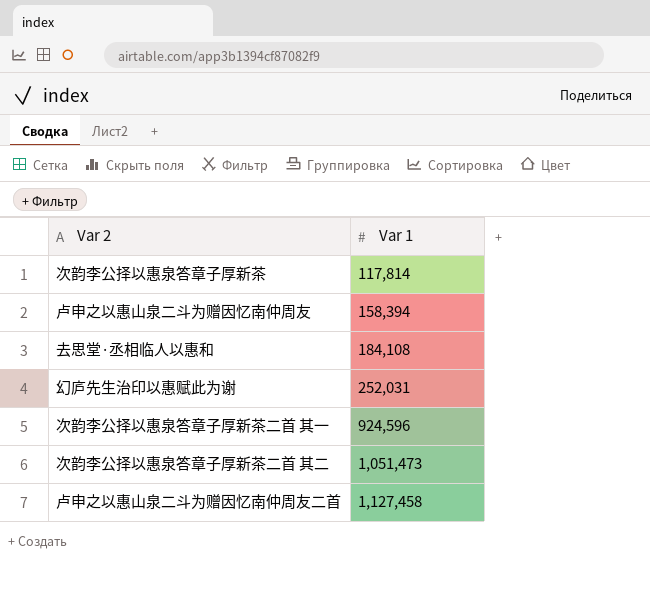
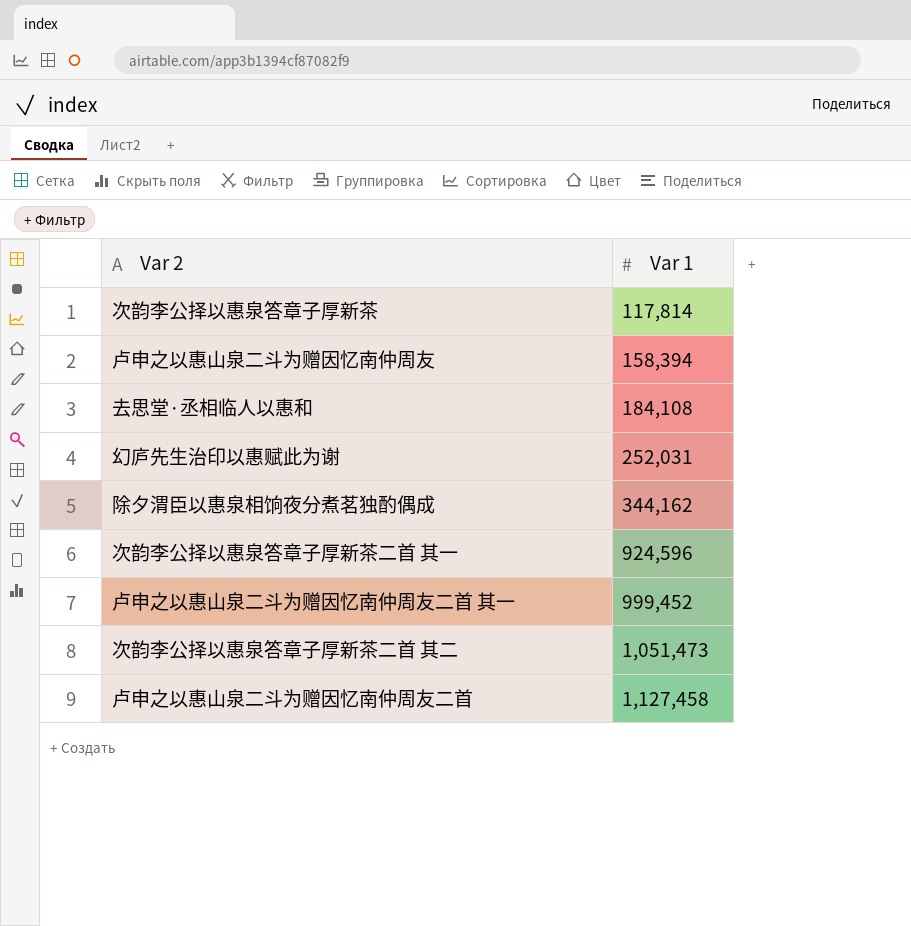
row 除夕渭臣以惠泉相饷夜分煮茗独酌偶成: none -> 344,162
row 卢申之以惠山泉二斗为赠因忆南仲周友二首 其一: none -> 999,452

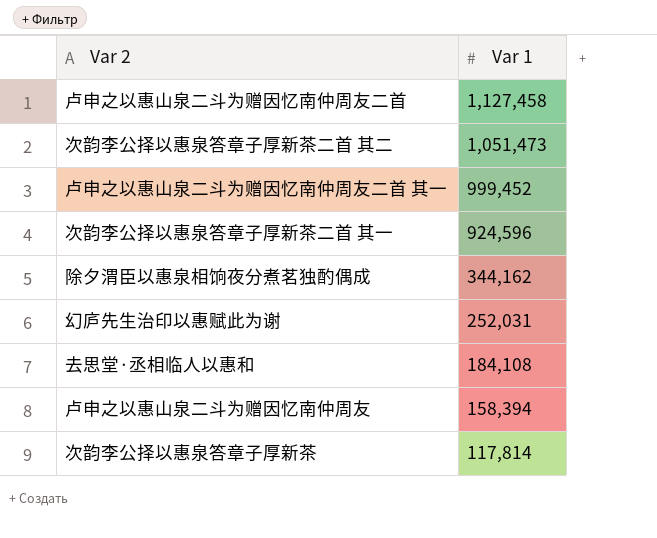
row order: Var 1 ascending -> Var 1 descending

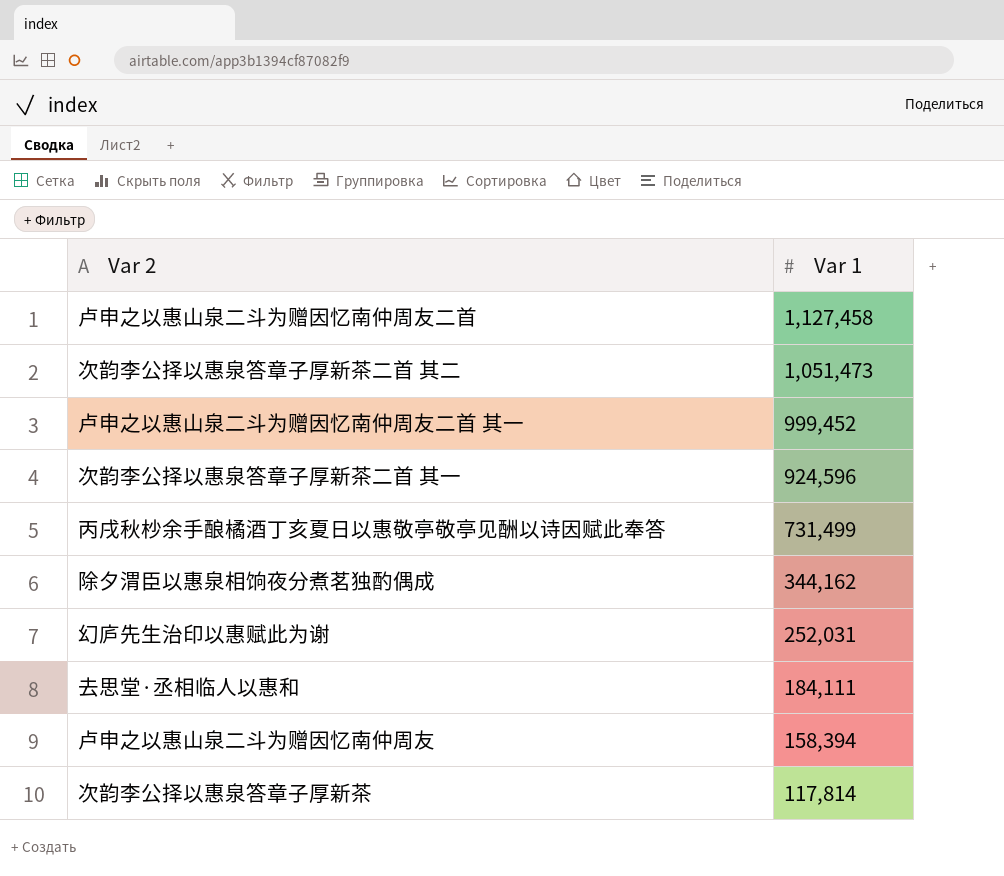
row 丙戌秋杪余手酿橘酒丁亥夏日以惠敬亭敬亭见酬以诗因赋此奉答: none -> 731,499
去思堂·丞相临人以惠和 | Var 1: 184,108 -> 184,111

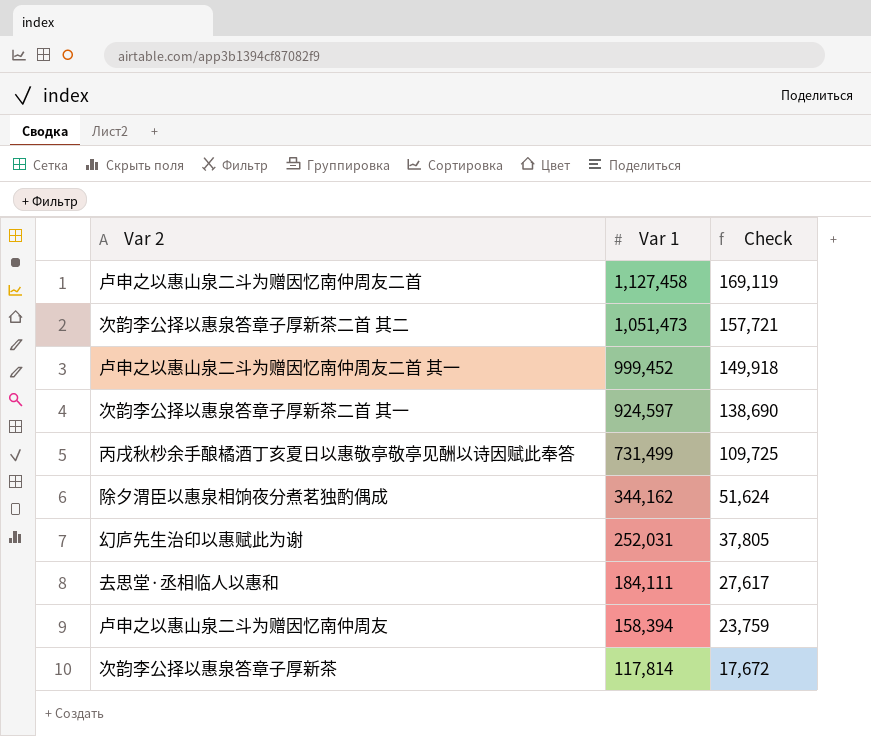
column Check | formula: none -> [Var 1] * 0.15
次韵李公择以惠泉答章子厚新茶二首 其一 | Var 1: 924,596 -> 924,597

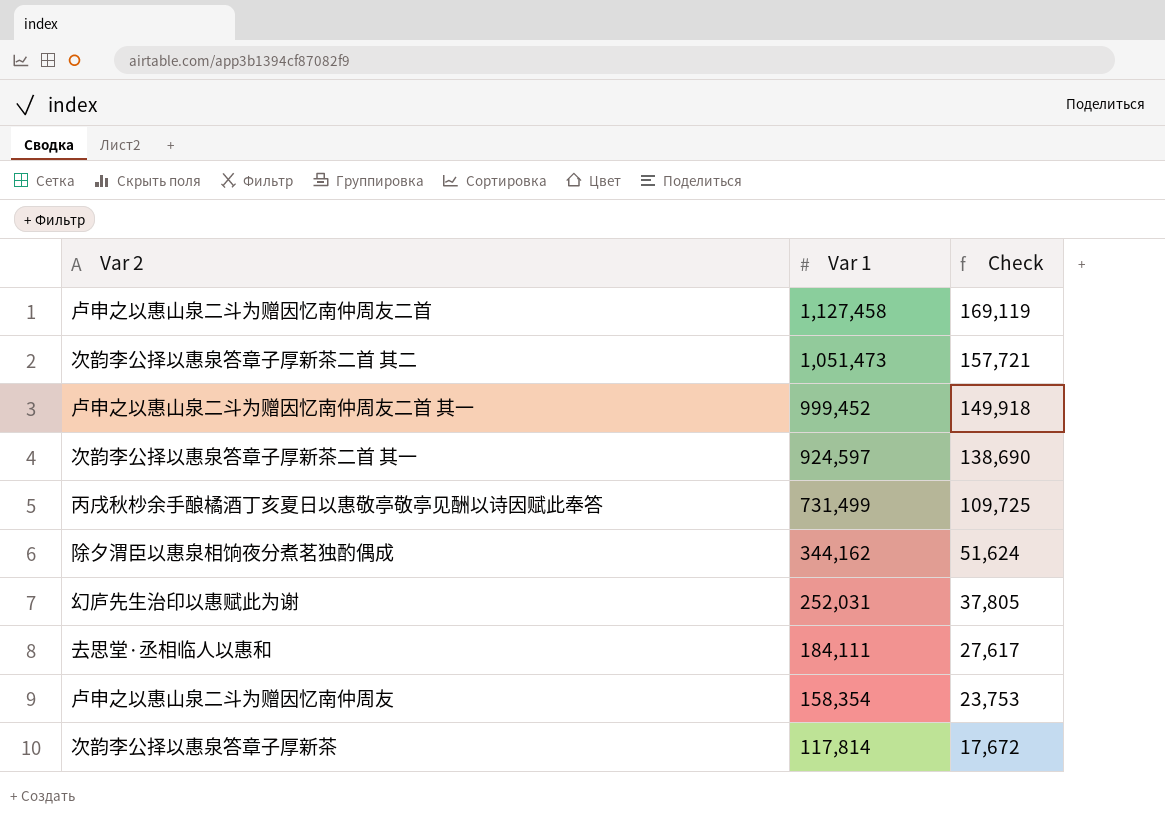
卢申之以惠山泉二斗为赠因忆南仲周友 | Var 1: 158,394 -> 158,354
卢申之以惠山泉二斗为赠因忆南仲周友 | Check: 23,759 -> 23,753

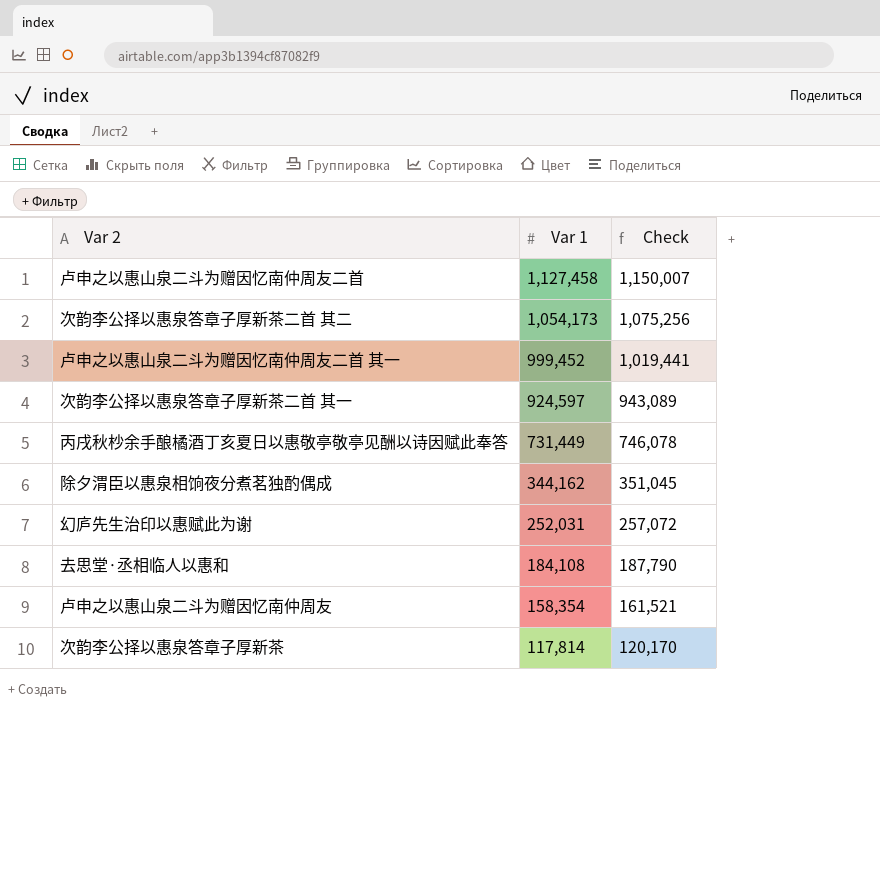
column Check | formula: [Var 1] * 0.15 -> [Var 1] * 1.02
次韵李公择以惠泉答章子厚新茶二首 其二 | Var 1: 1,051,473 -> 1,054,173
丙戌秋杪余手酿橘酒丁亥夏日以惠敬亭敬亭见酬以诗因赋此奉答 | Var 1: 731,499 -> 731,449
去思堂·丞相临人以惠和 | Var 1: 184,111 -> 184,108

